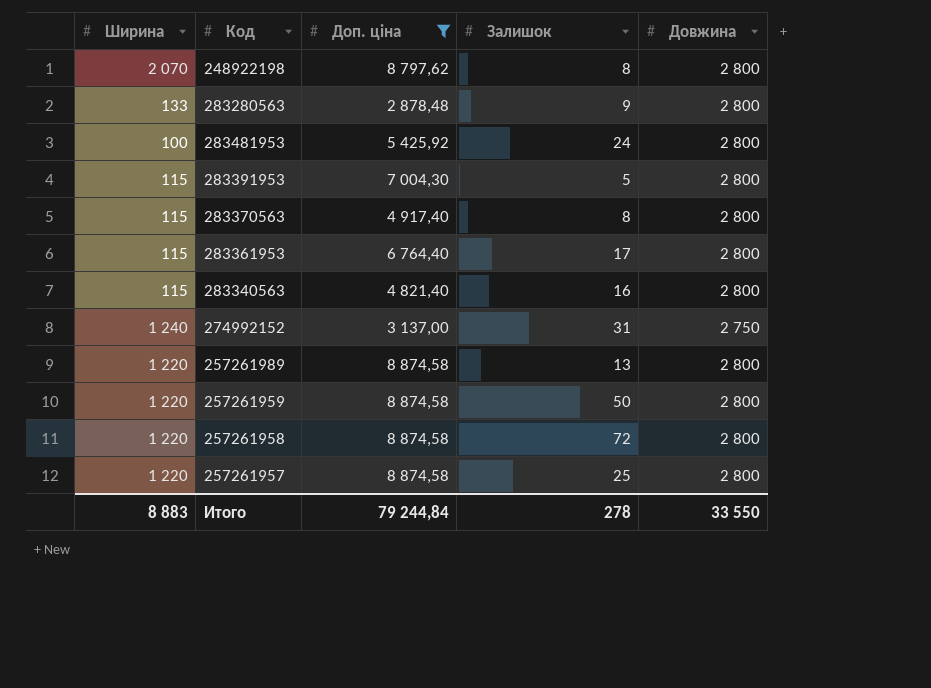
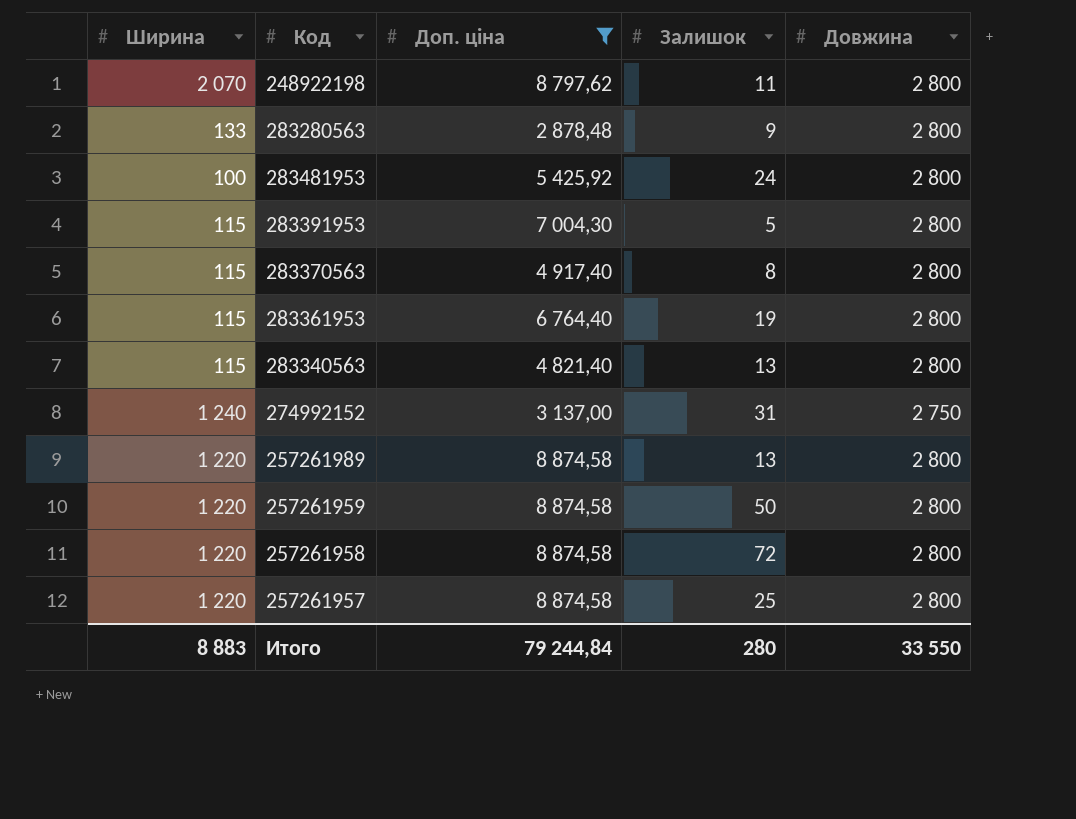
248922198 | Залишок: 8 -> 11
283361953 | Залишок: 17 -> 19
283340563 | Залишок: 16 -> 13
Итого | Залишок: 278 -> 280

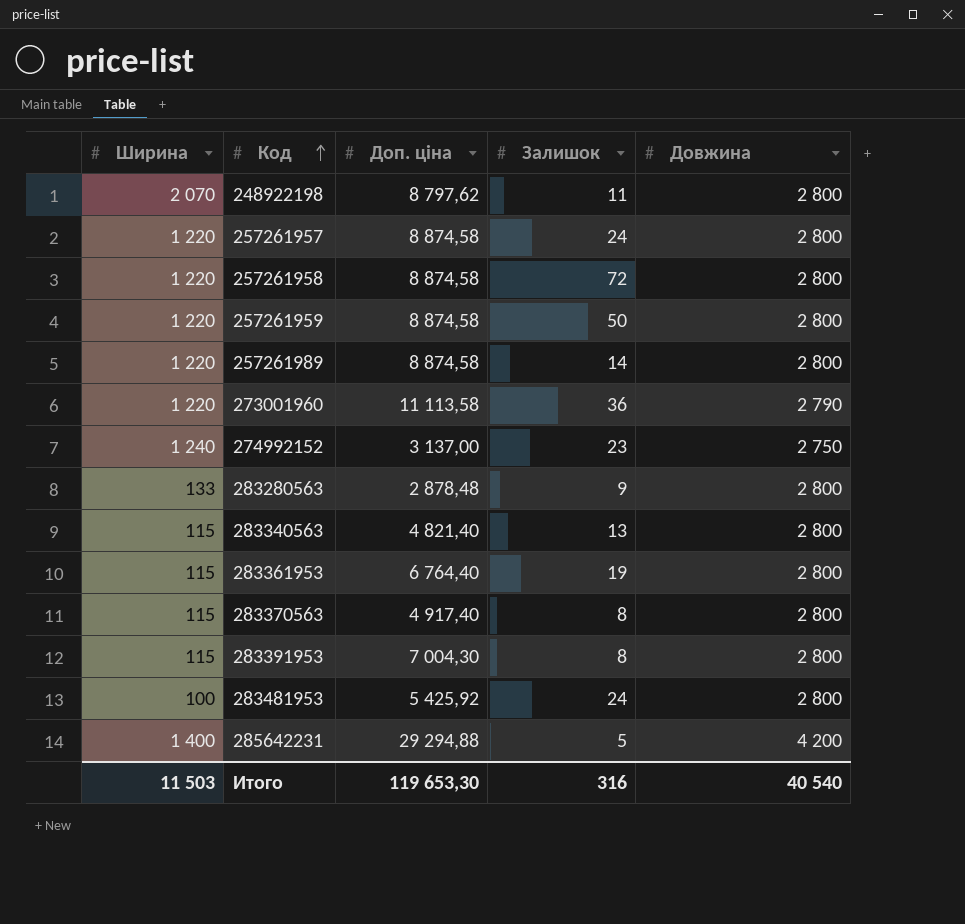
filter: Доп. ціна <= 8 874,58 -> none
row order: none -> Код ascending
257261957 | Залишок: 25 -> 24
257261989 | Залишок: 13 -> 14
274992152 | Залишок: 31 -> 23
283391953 | Залишок: 5 -> 8
Итого | Ширина: 8 883 -> 11 503
Итого | Доп. ціна: 79 244,84 -> 119 653,30
Итого | Залишок: 280 -> 316
Итого | Довжина: 33 550 -> 40 540

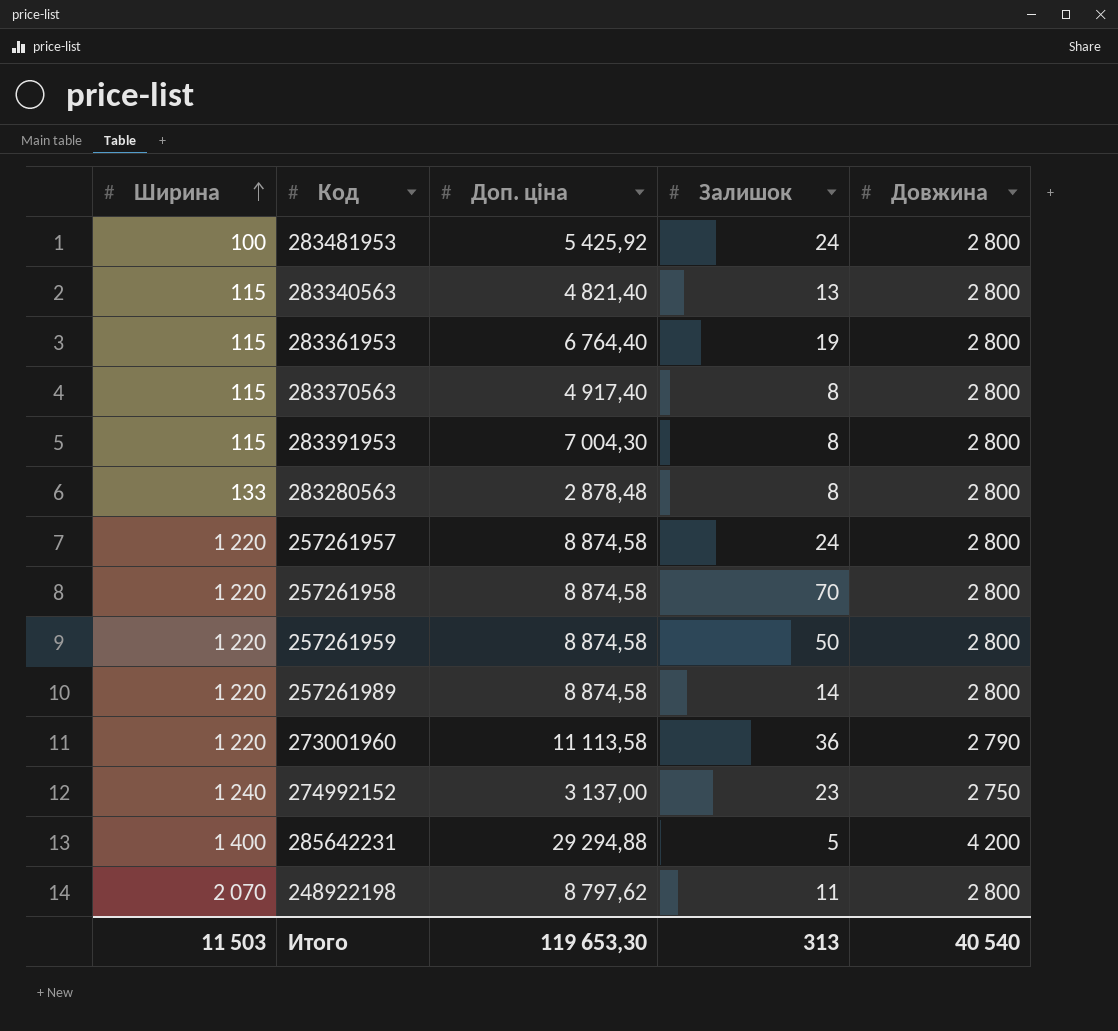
row order: Код ascending -> Ширина ascending
283280563 | Залишок: 9 -> 8
257261958 | Залишок: 72 -> 70
Итого | Залишок: 316 -> 313

